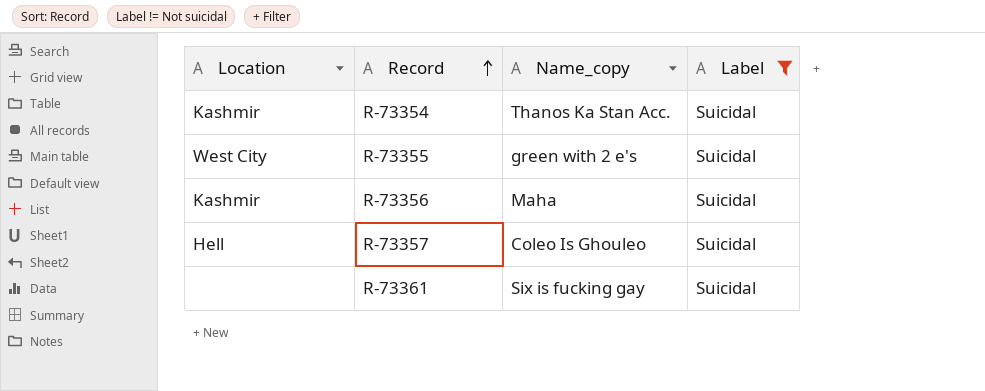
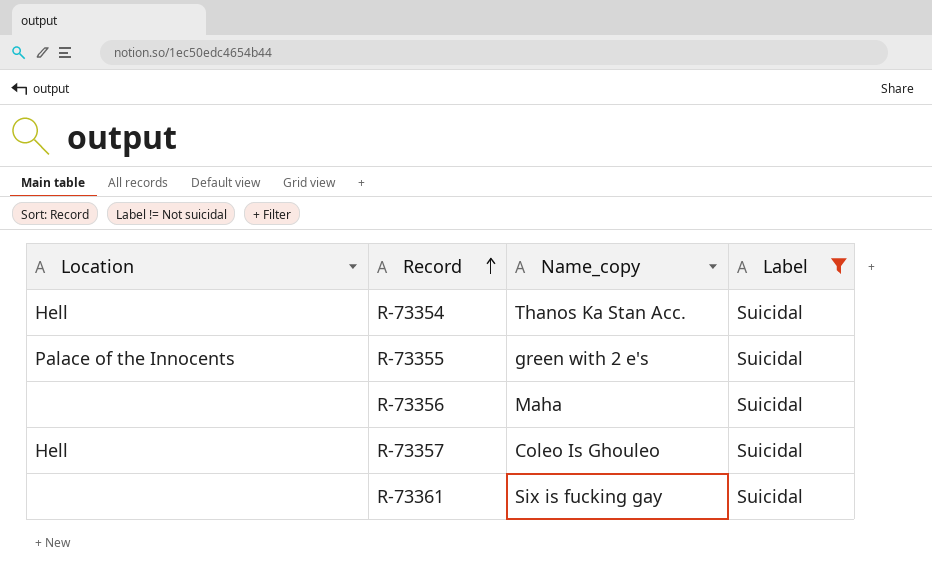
R-73354 | Location: Kashmir -> Hell
R-73355 | Location: West City -> Palace of the Innocents
R-73356 | Location: Kashmir -> none

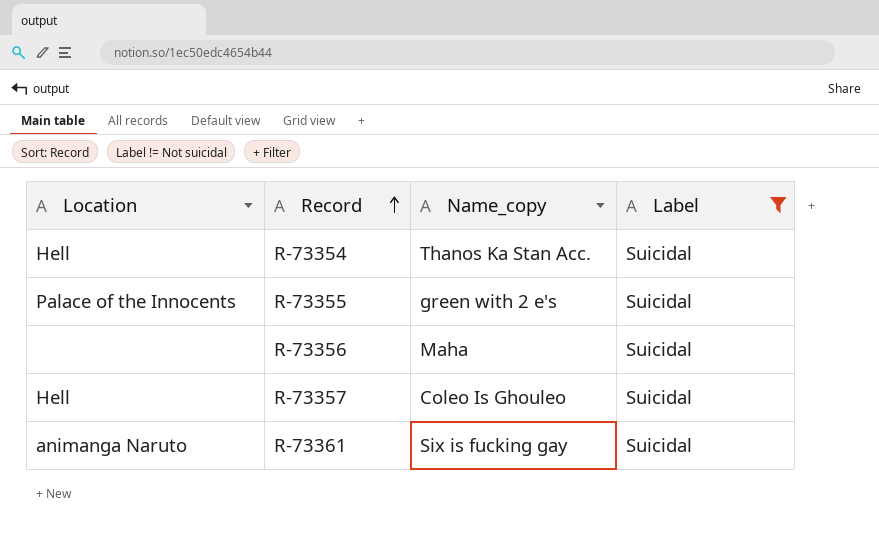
R-73361 | Location: none -> animanga Naruto

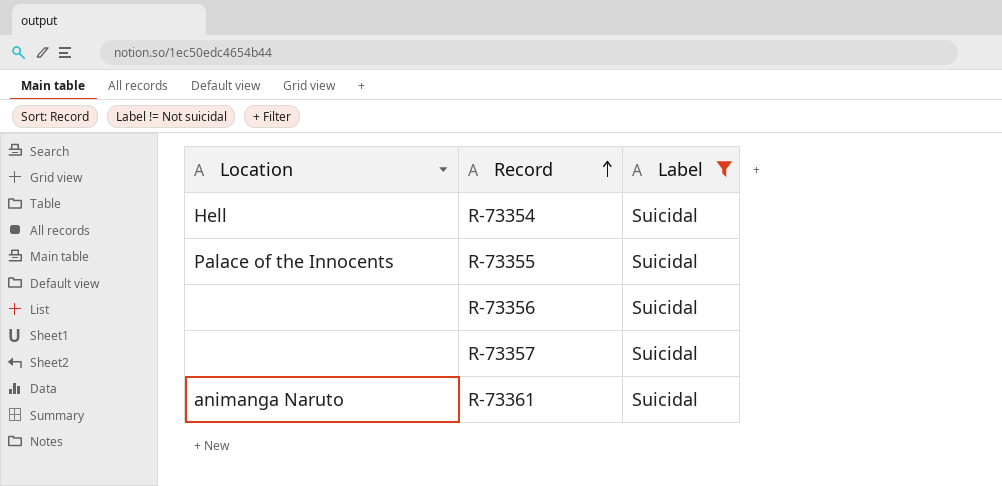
column Name_copy | position: 3 -> none
R-73357 | Location: Hell -> none

